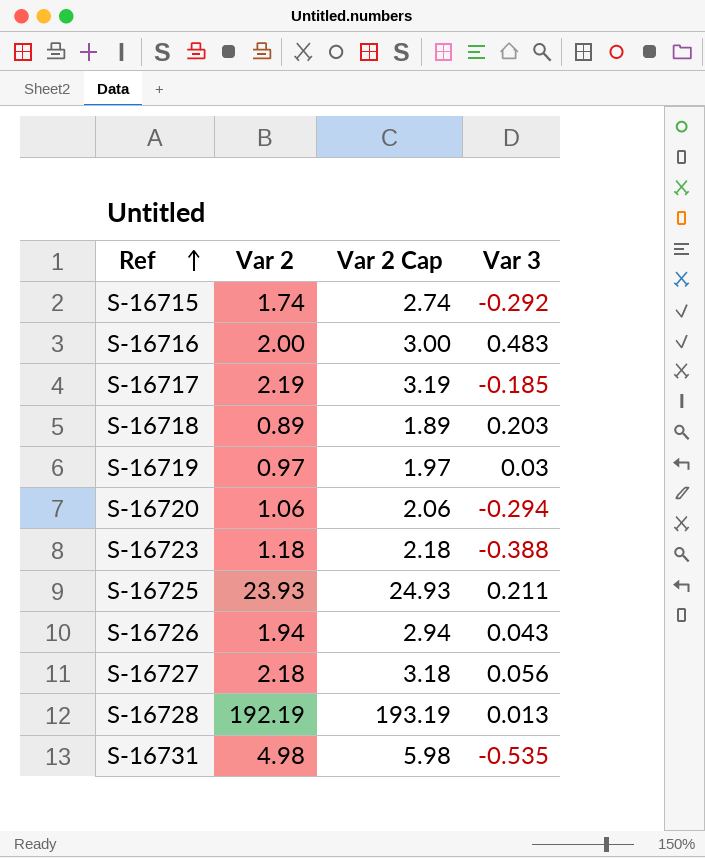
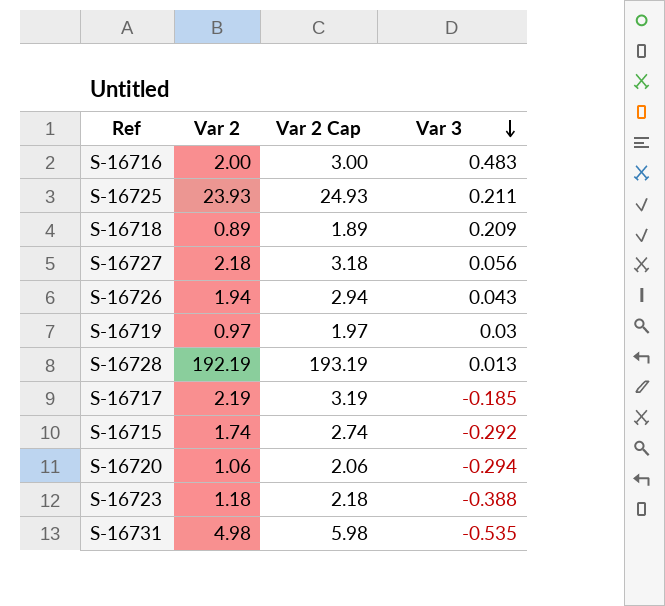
row order: Ref ascending -> Var 3 descending
S-16718 | Var 3: 0.203 -> 0.209

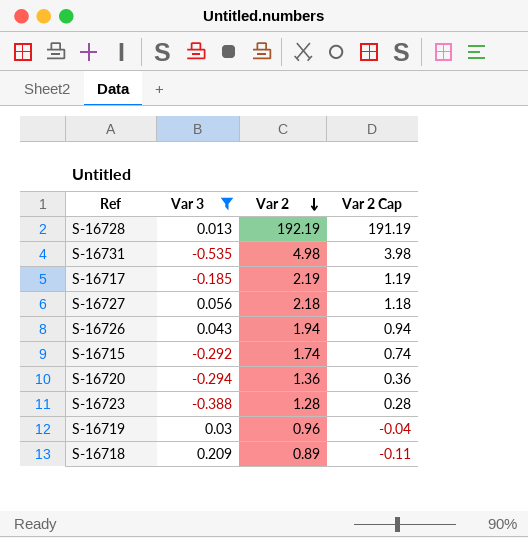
filter: none -> Var 3 <= 0.209
row order: Var 3 descending -> Var 2 descending
column Var 3 | position: 4 -> 2
column Var 2 Cap | formula: [Var 2] + 1 -> [Var 2] - 1
S-16720 | Var 2: 1.06 -> 1.36
S-16723 | Var 2: 1.18 -> 1.28
S-16719 | Var 2: 0.97 -> 0.96

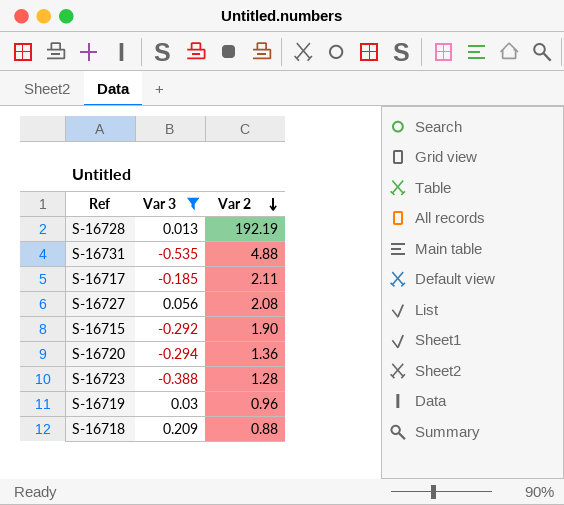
column Var 2 Cap | formula: [Var 2] - 1 -> none
row S-16726: 0.043 | 1.94 | 0.94 -> none
S-16731 | Var 2: 4.98 -> 4.88
S-16717 | Var 2: 2.19 -> 2.11
S-16727 | Var 2: 2.18 -> 2.08
S-16715 | Var 2: 1.74 -> 1.90
S-16718 | Var 2: 0.89 -> 0.88

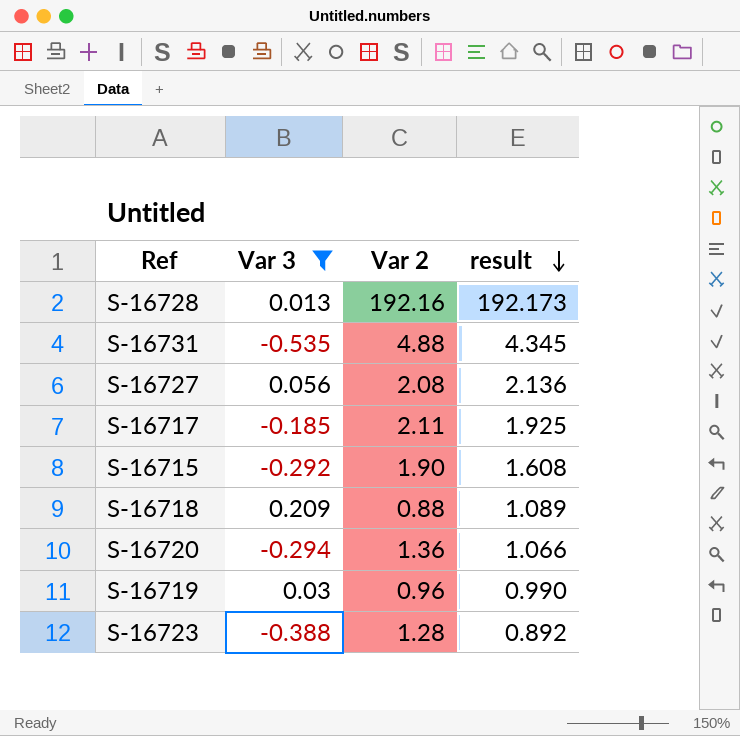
row order: Var 2 descending -> result descending
column result | formula: none -> [Var 3] + [Var 2]
S-16728 | Var 2: 192.19 -> 192.16

